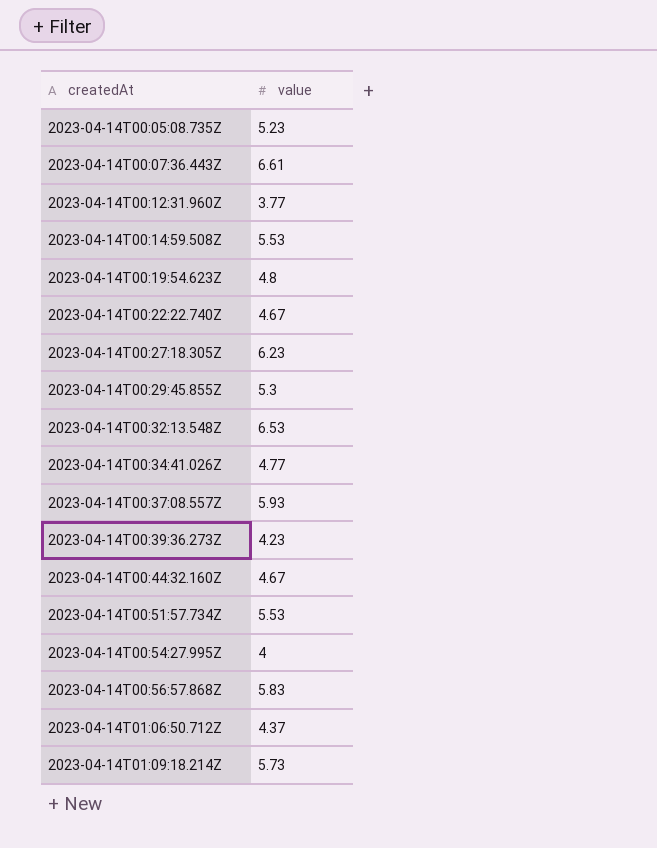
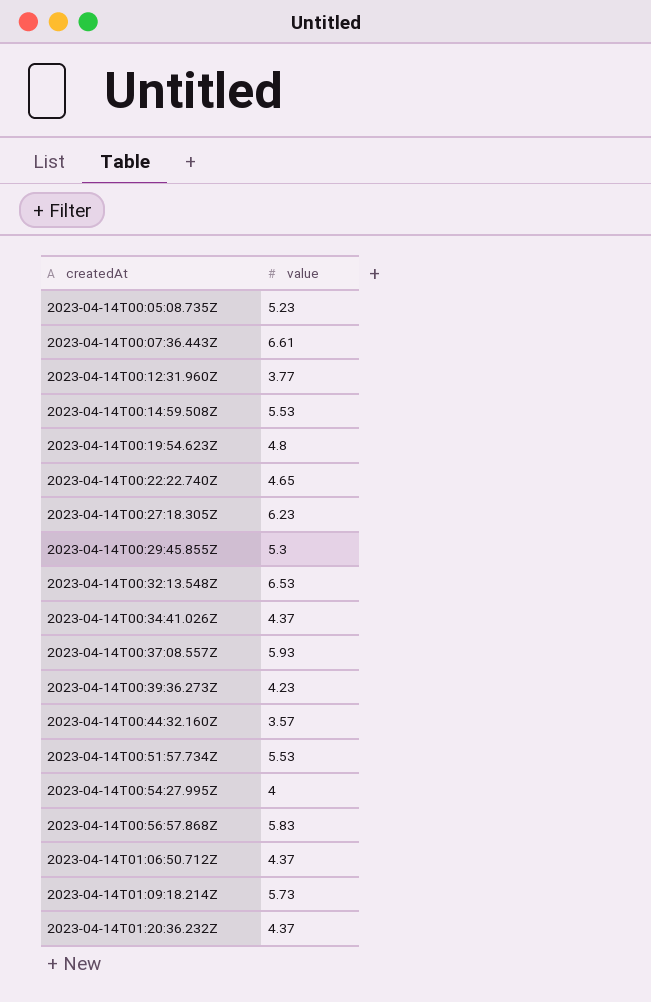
2023-04-14T00:22:22.740Z | value: 4.67 -> 4.65
2023-04-14T00:34:41.026Z | value: 4.77 -> 4.37
2023-04-14T00:44:32.160Z | value: 4.67 -> 3.57
row 2023-04-14T01:20:36.232Z: none -> 4.37

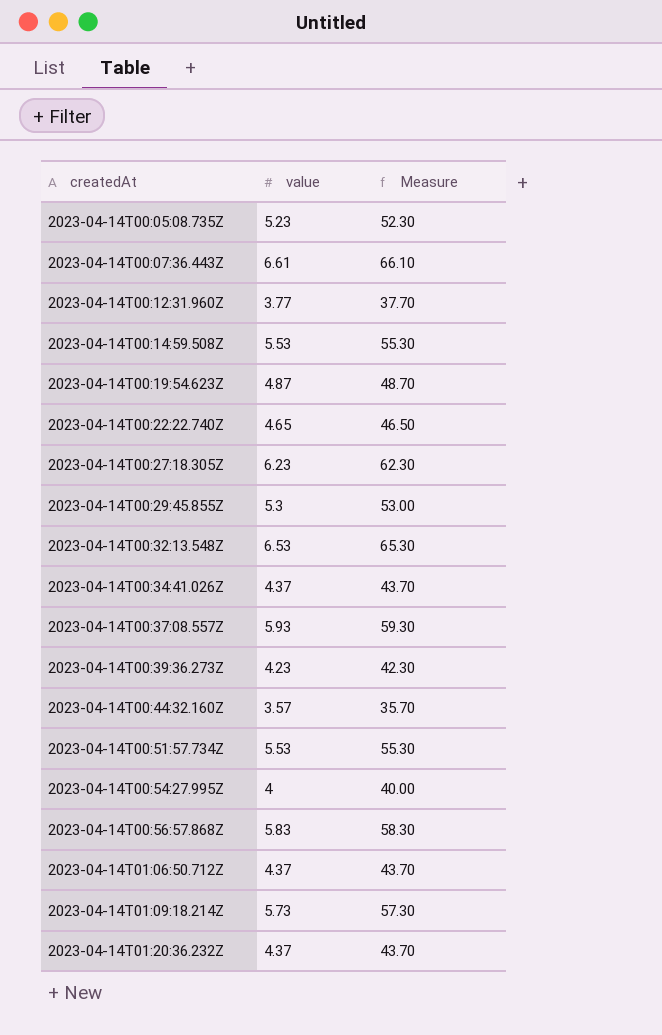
column Measure | formula: none -> [value] * 10
2023-04-14T00:19:54.623Z | value: 4.8 -> 4.87

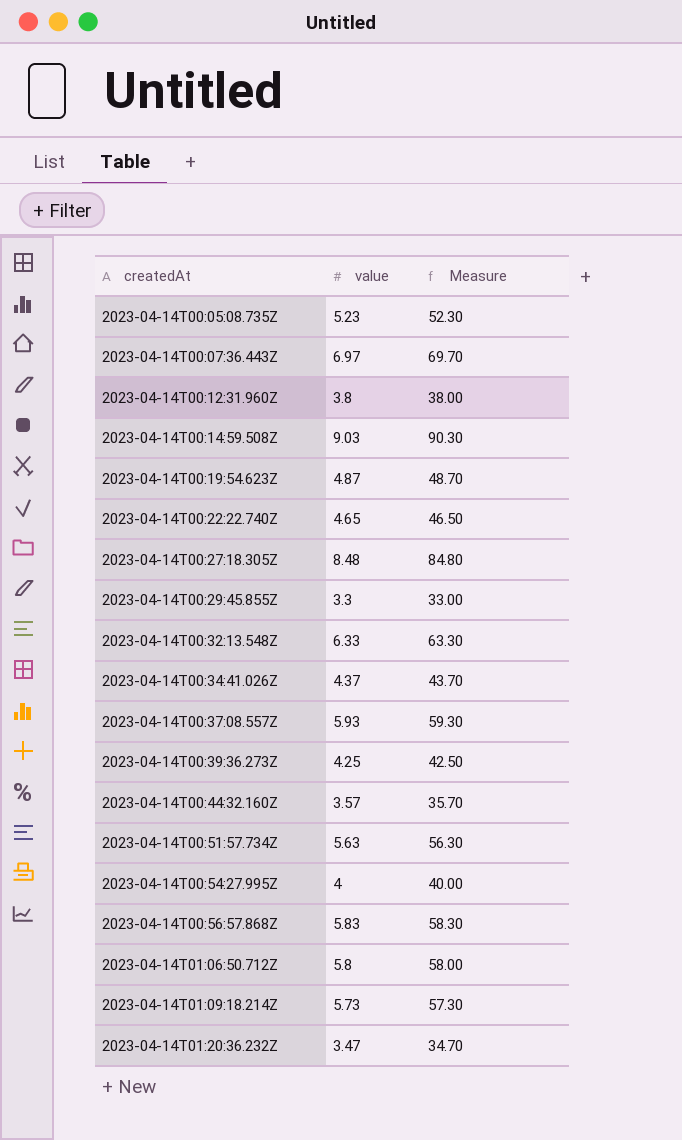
2023-04-14T00:07:36.443Z | value: 6.61 -> 6.97
2023-04-14T00:07:36.443Z | Measure: 66.10 -> 69.70
2023-04-14T00:12:31.960Z | value: 3.77 -> 3.8
2023-04-14T00:12:31.960Z | Measure: 37.70 -> 38.00
2023-04-14T00:14:59.508Z | value: 5.53 -> 9.03
2023-04-14T00:14:59.508Z | Measure: 55.30 -> 90.30
2023-04-14T00:27:18.305Z | value: 6.23 -> 8.48
2023-04-14T00:27:18.305Z | Measure: 62.30 -> 84.80
2023-04-14T00:29:45.855Z | value: 5.3 -> 3.3
2023-04-14T00:29:45.855Z | Measure: 53.00 -> 33.00
2023-04-14T00:32:13.548Z | value: 6.53 -> 6.33
2023-04-14T00:32:13.548Z | Measure: 65.30 -> 63.30
2023-04-14T00:39:36.273Z | value: 4.23 -> 4.25
2023-04-14T00:39:36.273Z | Measure: 42.30 -> 42.50
2023-04-14T00:51:57.734Z | value: 5.53 -> 5.63
2023-04-14T00:51:57.734Z | Measure: 55.30 -> 56.30
2023-04-14T01:06:50.712Z | value: 4.37 -> 5.8
2023-04-14T01:06:50.712Z | Measure: 43.70 -> 58.00
2023-04-14T01:20:36.232Z | value: 4.37 -> 3.47
2023-04-14T01:20:36.232Z | Measure: 43.70 -> 34.70

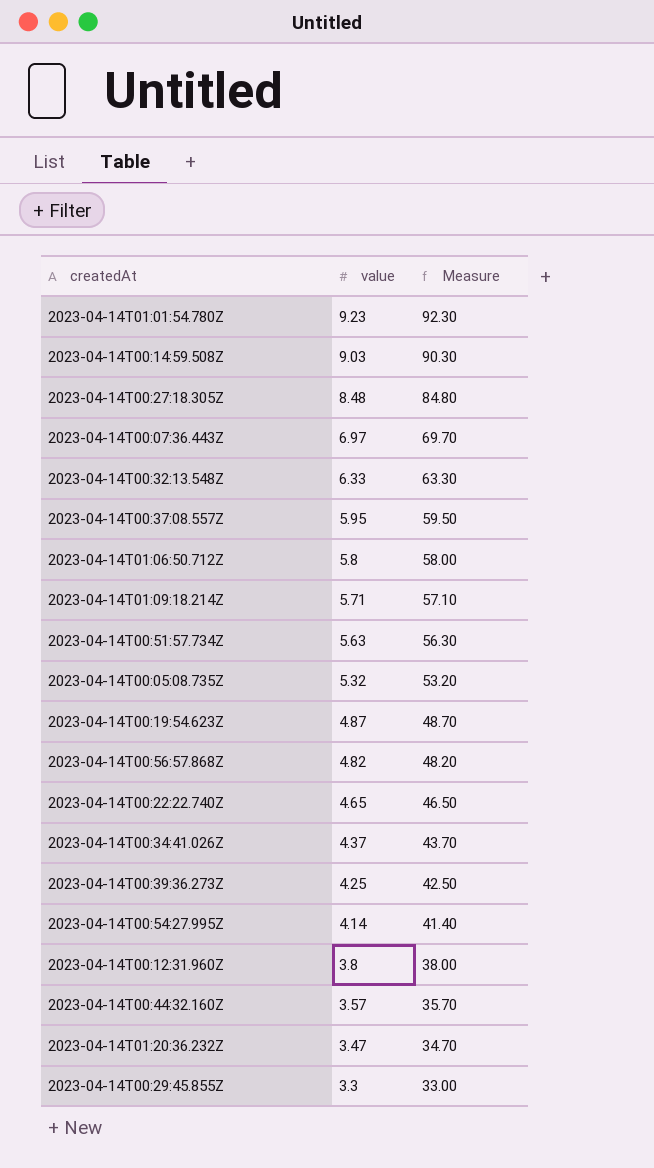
row order: createdAt ascending -> value descending
row 2023-04-14T01:01:54.780Z: none -> 9.23 | 92.30
2023-04-14T00:37:08.557Z | value: 5.93 -> 5.95
2023-04-14T00:37:08.557Z | Measure: 59.30 -> 59.50
2023-04-14T01:09:18.214Z | value: 5.73 -> 5.71
2023-04-14T01:09:18.214Z | Measure: 57.30 -> 57.10
2023-04-14T00:05:08.735Z | value: 5.23 -> 5.32
2023-04-14T00:05:08.735Z | Measure: 52.30 -> 53.20
2023-04-14T00:56:57.868Z | value: 5.83 -> 4.82
2023-04-14T00:56:57.868Z | Measure: 58.30 -> 48.20
2023-04-14T00:54:27.995Z | value: 4 -> 4.14
2023-04-14T00:54:27.995Z | Measure: 40.00 -> 41.40

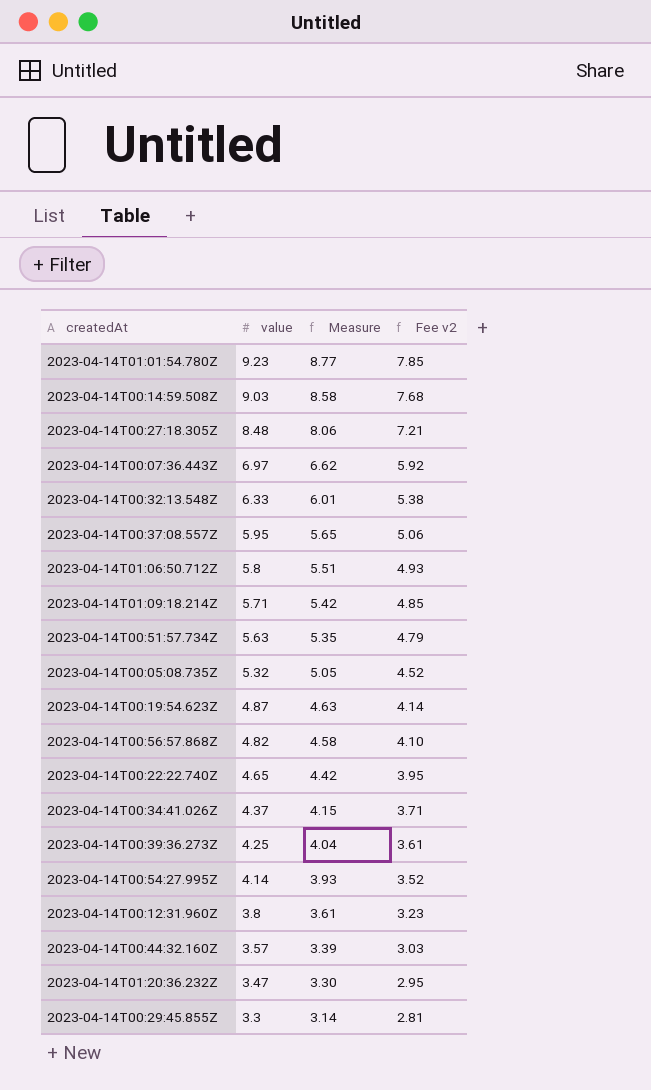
column Measure | formula: [value] * 10 -> [value] * 0.95
column Fee v2 | formula: none -> [value] * 0.85

